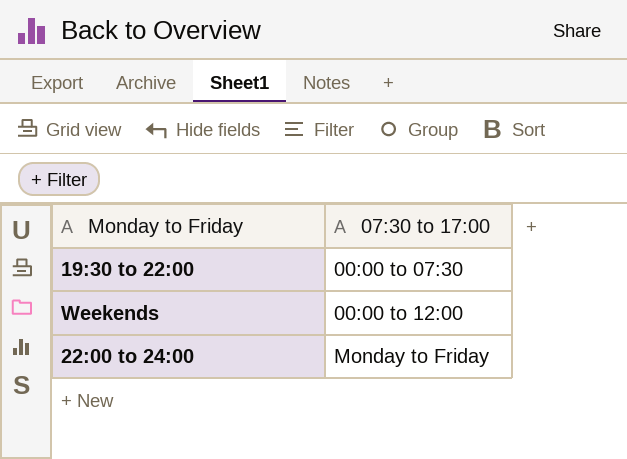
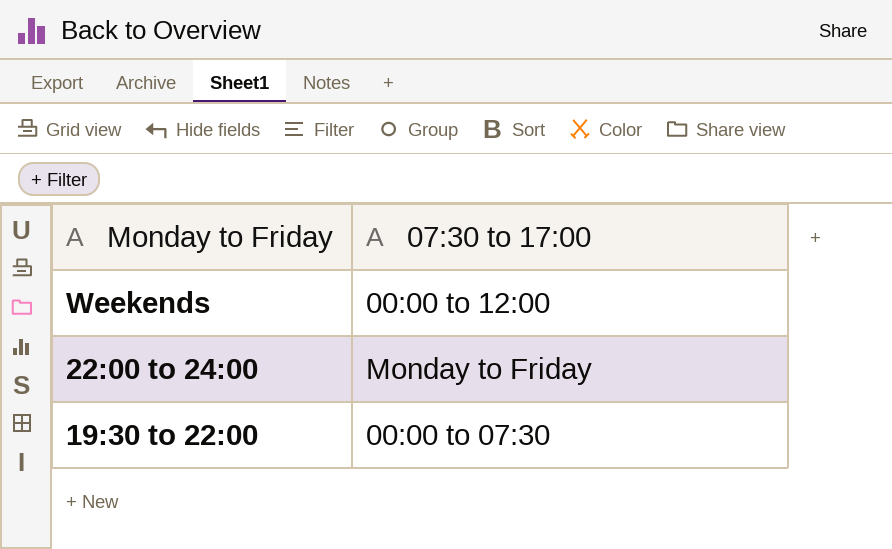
row order: 07:30 to 17:00 ascending -> Monday to Friday descending

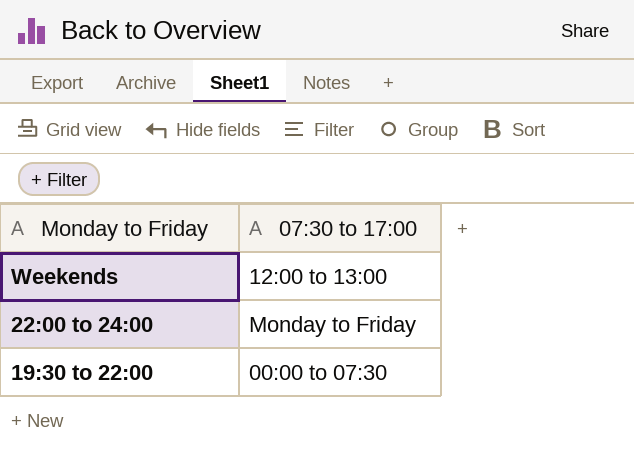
Weekends | 07:30 to 17:00: 00:00 to 12:00 -> 12:00 to 13:00

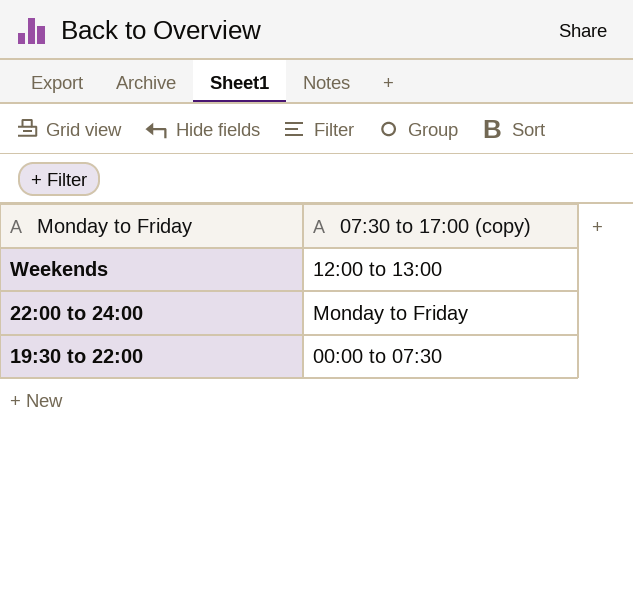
column name: 07:30 to 17:00 -> 07:30 to 17:00 (copy)

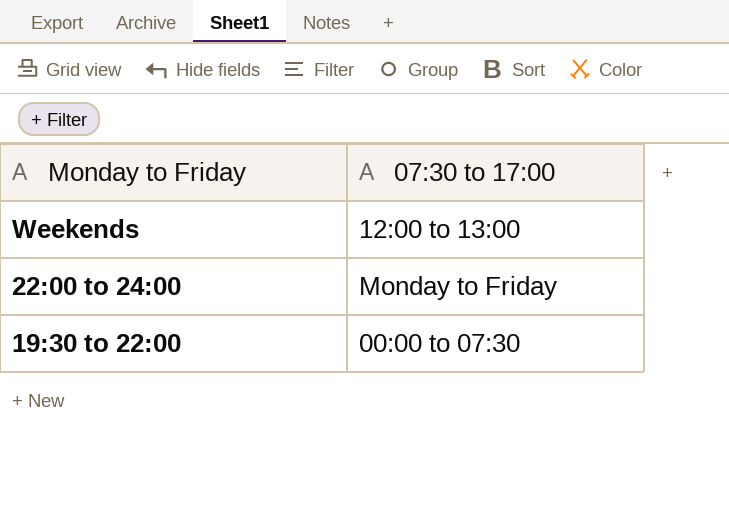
column name: 07:30 to 17:00 (copy) -> 07:30 to 17:00

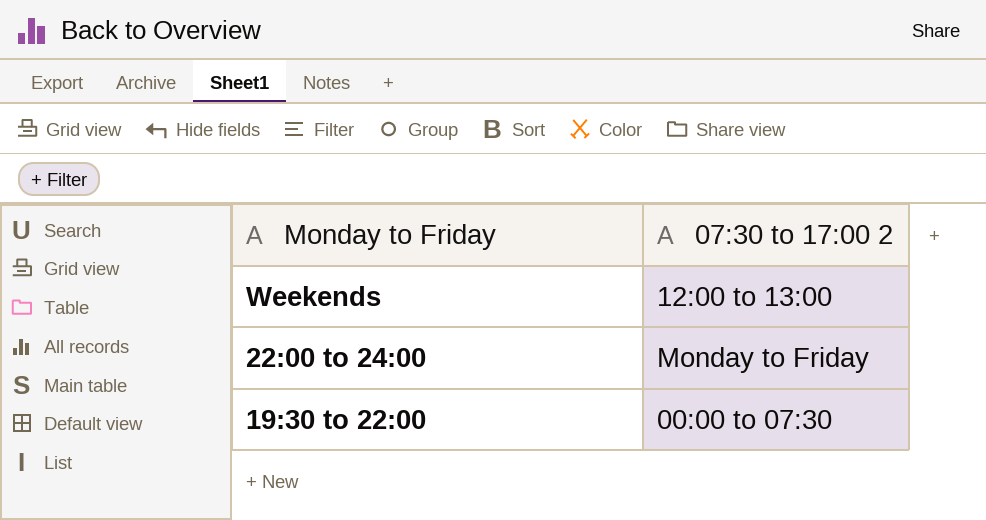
column name: 07:30 to 17:00 -> 07:30 to 17:00 2

